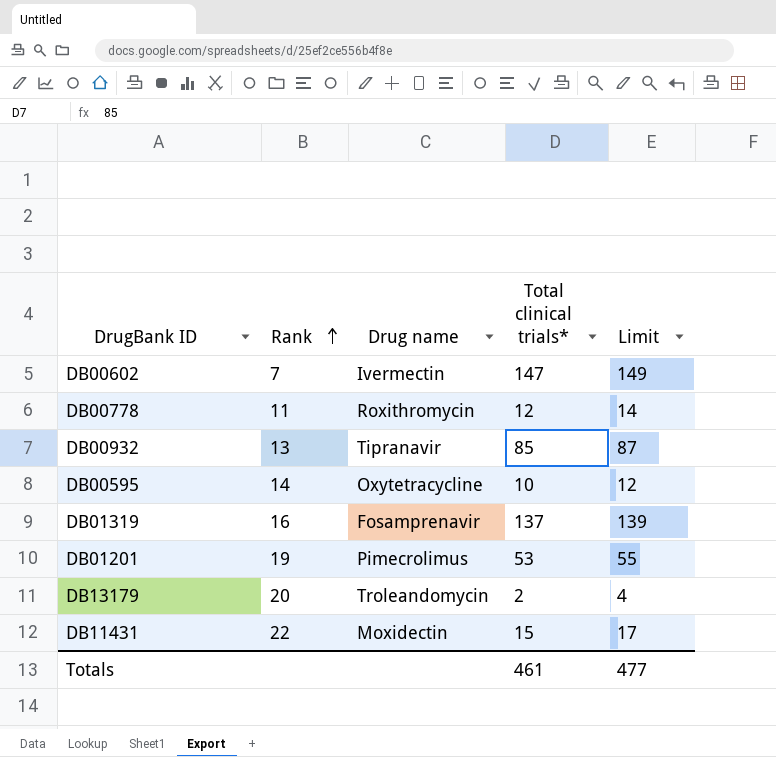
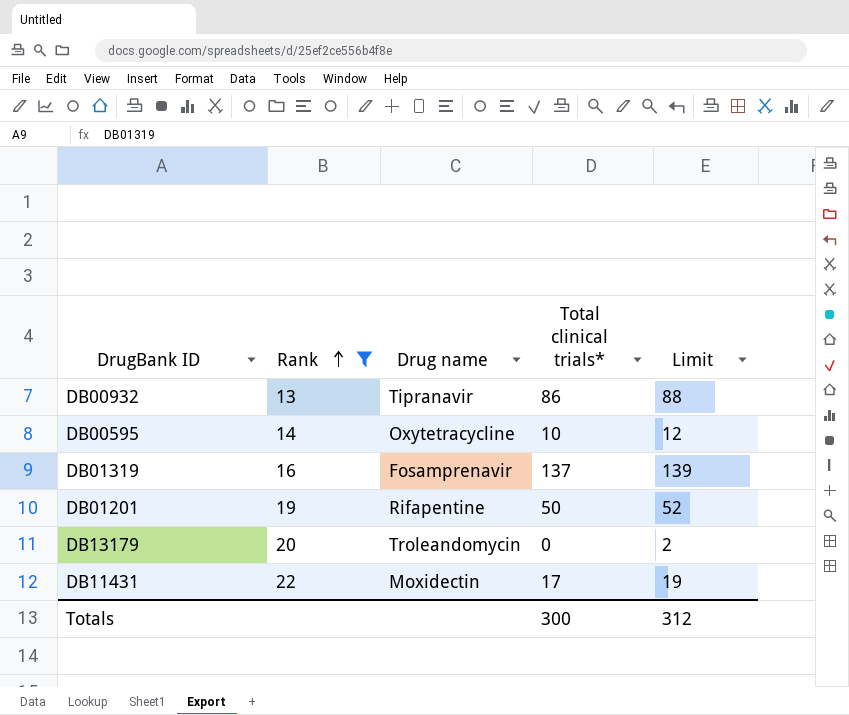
filter: none -> Rank >= 13
DB00932 | Total clinical trials*: 85 -> 86
DB00932 | Limit: 87 -> 88
DB01201 | Drug name: Pimecrolimus -> Rifapentine
DB01201 | Total clinical trials*: 53 -> 50
DB01201 | Limit: 55 -> 52
DB13179 | Total clinical trials*: 2 -> 0
DB13179 | Limit: 4 -> 2
DB11431 | Total clinical trials*: 15 -> 17
DB11431 | Limit: 17 -> 19
Totals | Total clinical trials*: 461 -> 300
Totals | Limit: 477 -> 312

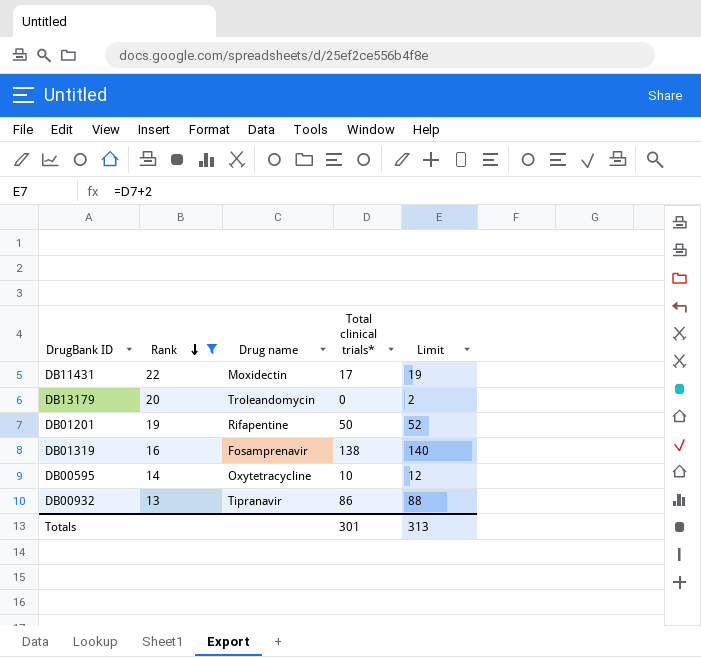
row order: Rank ascending -> Rank descending
DB01319 | Total clinical trials*: 137 -> 138
DB01319 | Limit: 139 -> 140
Totals | Total clinical trials*: 300 -> 301
Totals | Limit: 312 -> 313

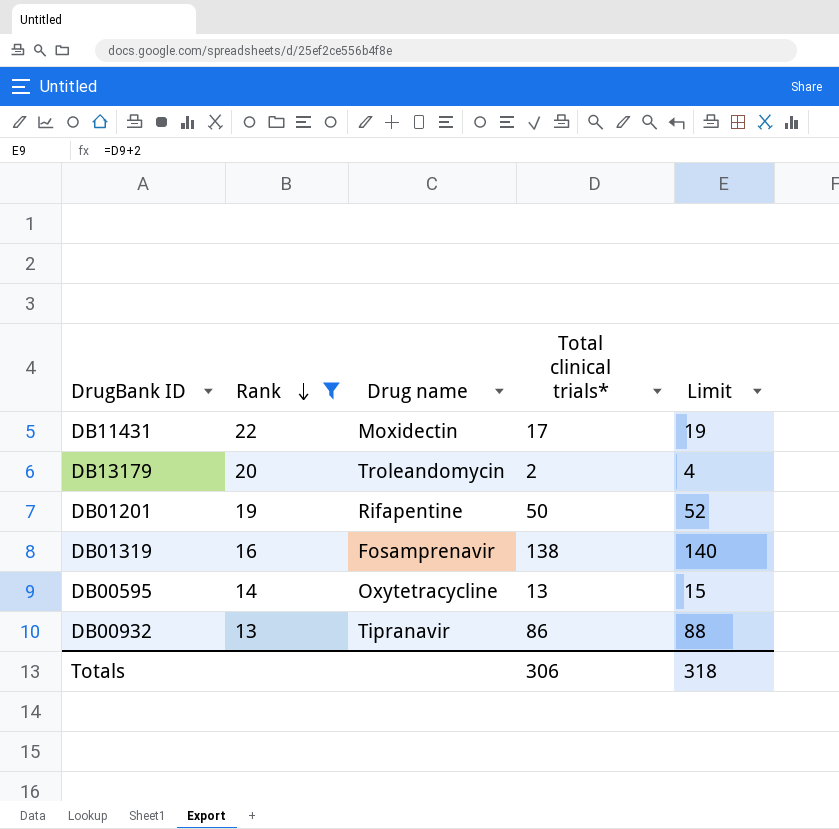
DB13179 | Total clinical trials*: 0 -> 2
DB13179 | Limit: 2 -> 4
DB00595 | Total clinical trials*: 10 -> 13
DB00595 | Limit: 12 -> 15
Totals | Total clinical trials*: 301 -> 306
Totals | Limit: 313 -> 318

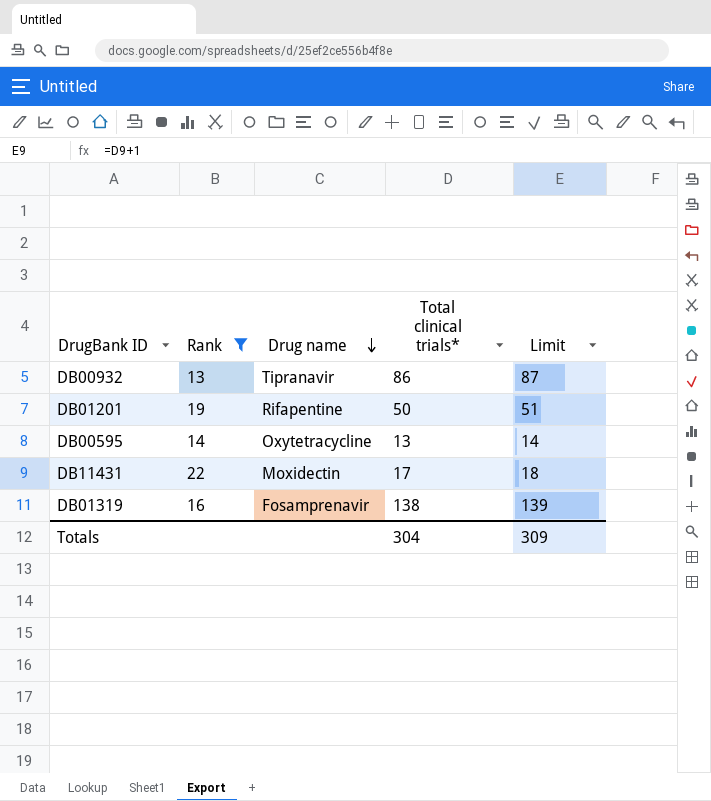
row order: Rank descending -> Drug name descending
column Limit | formula: [Total clinical trials*] + 2 -> [Total clinical trials*] + 1
row DB13179: 20 | Troleandomycin | 2 | 4 -> none
Totals | Total clinical trials*: 306 -> 304
Totals | Limit: 318 -> 309

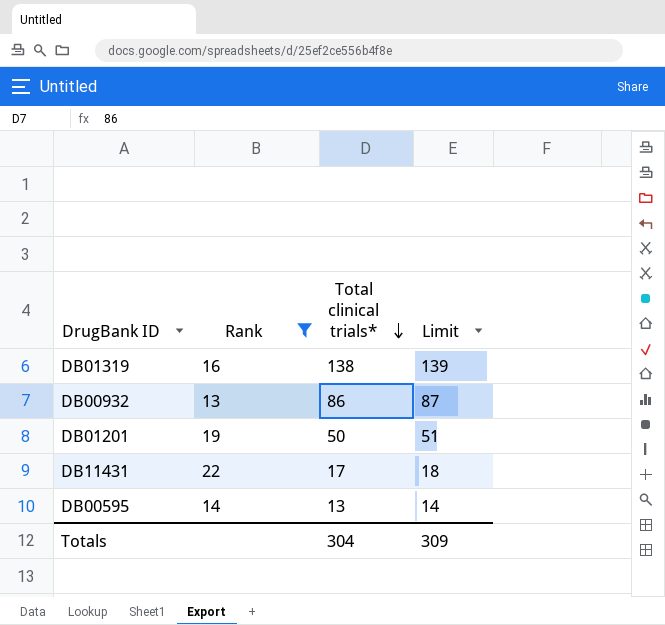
row order: Drug name descending -> Total clinical trials* descending
column Drug name | position: 3 -> none

